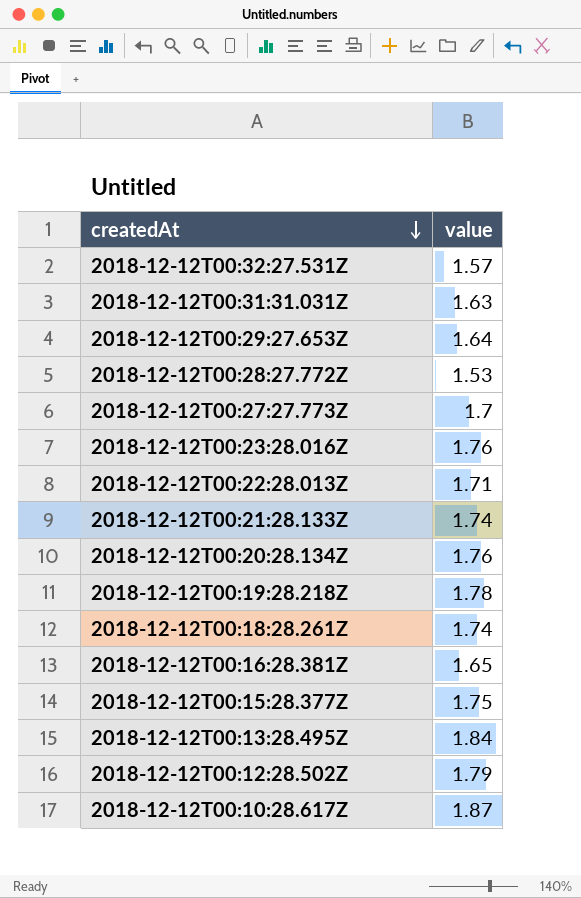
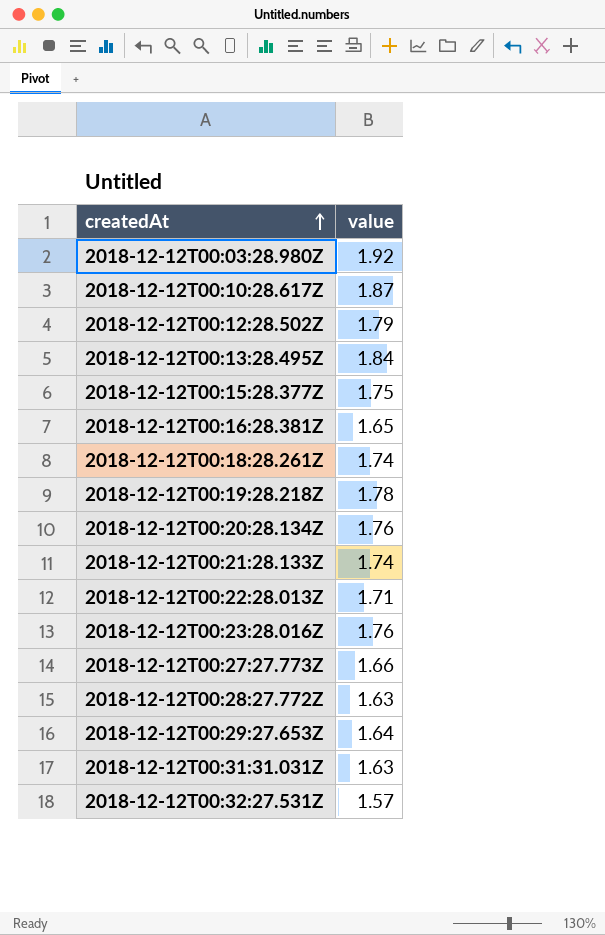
row order: createdAt descending -> createdAt ascending
row 2018-12-12T00:03:28.980Z: none -> 1.92
2018-12-12T00:27:27.773Z | value: 1.7 -> 1.66
2018-12-12T00:28:27.772Z | value: 1.53 -> 1.63

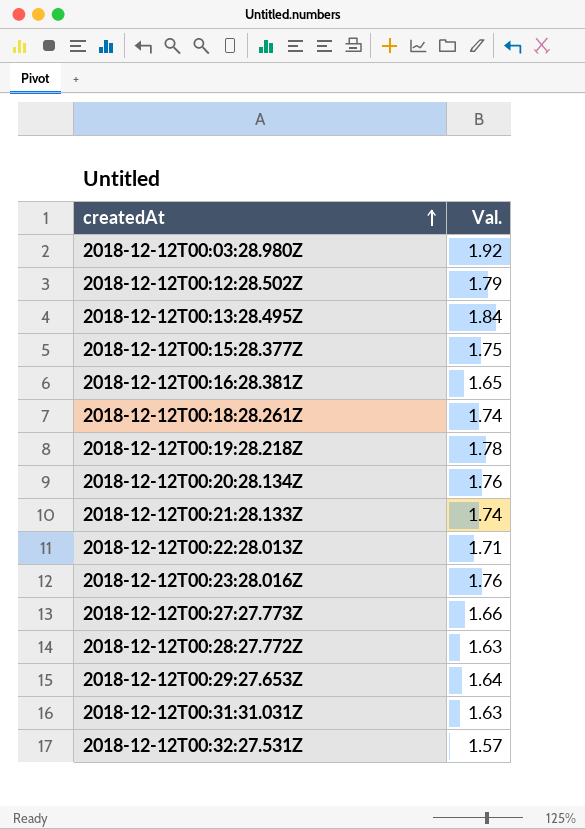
column name: value -> Val.
row 2018-12-12T00:10:28.617Z: 1.87 -> none

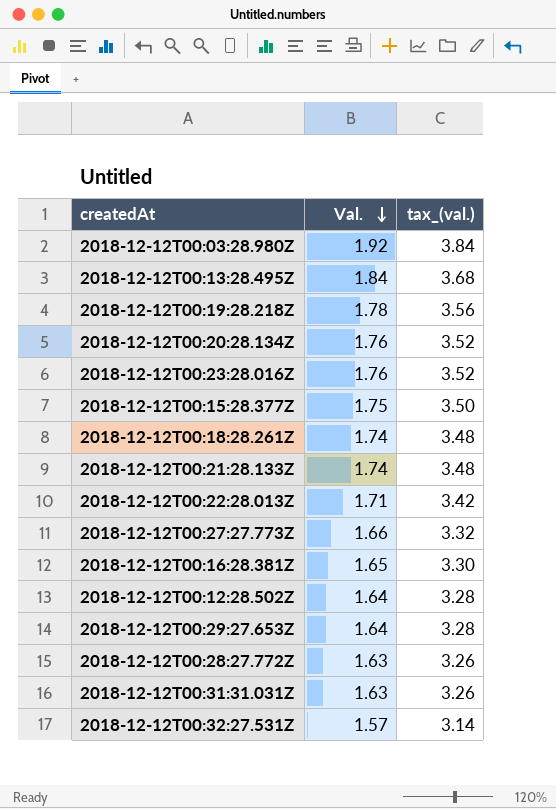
row order: createdAt ascending -> Val. descending
column tax_(val.) | formula: none -> [Val.] * 2
2018-12-12T00:12:28.502Z | Val.: 1.79 -> 1.64

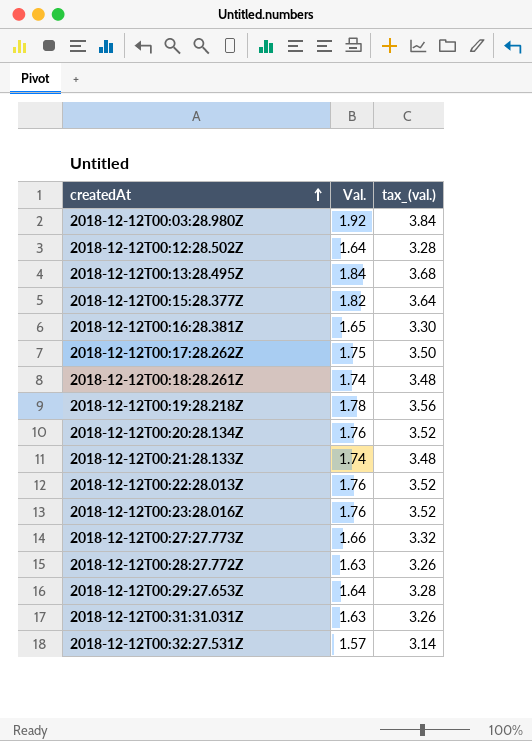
row order: Val. descending -> createdAt ascending
2018-12-12T00:15:28.377Z | Val.: 1.75 -> 1.82
2018-12-12T00:15:28.377Z | tax_(val.): 3.50 -> 3.64
row 2018-12-12T00:17:28.262Z: none -> 1.75 | 3.50
2018-12-12T00:22:28.013Z | Val.: 1.71 -> 1.76
2018-12-12T00:22:28.013Z | tax_(val.): 3.42 -> 3.52

